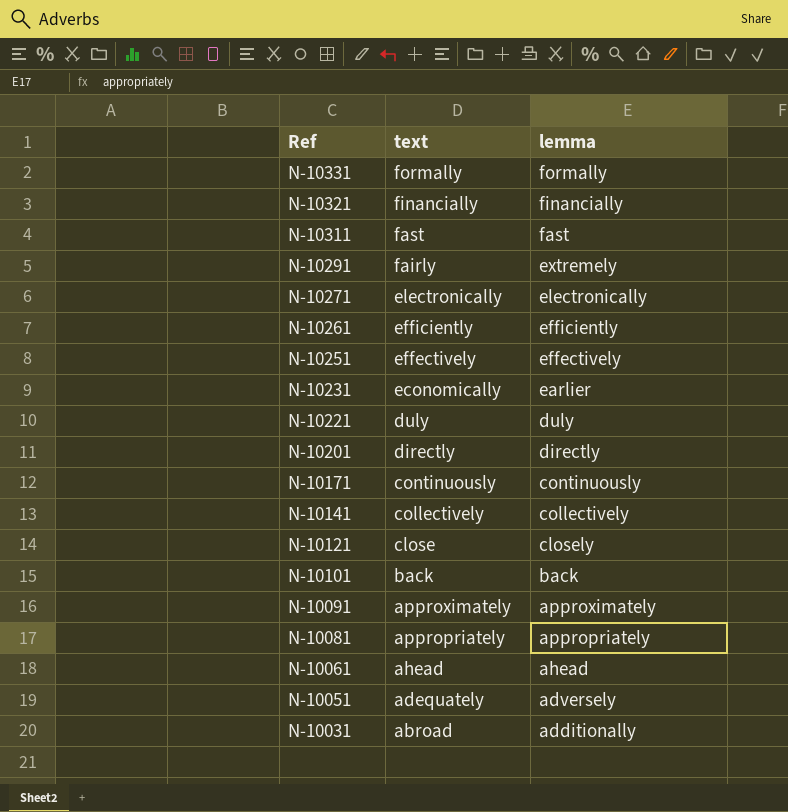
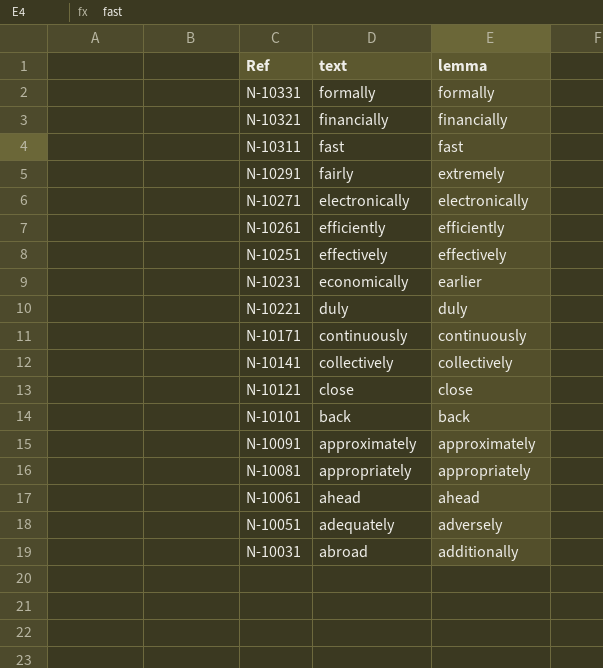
row N-10201: directly | directly -> none
N-10121 | lemma: closely -> close

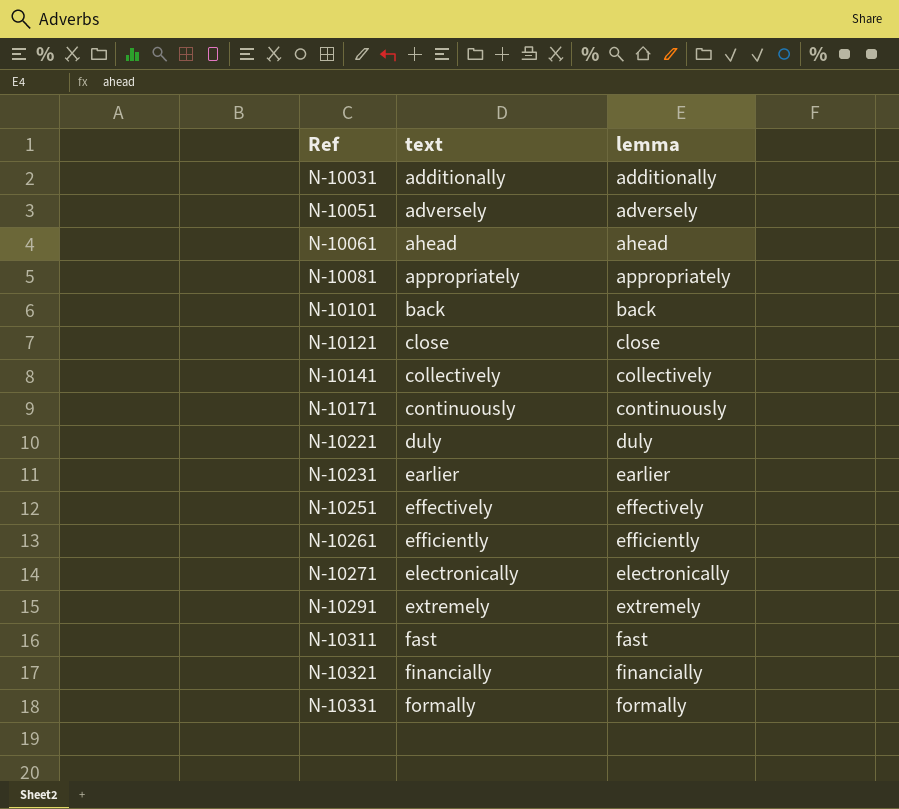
row order: Ref descending -> Ref ascending
row N-10091: approximately | approximately -> none
N-10031 | text: abroad -> additionally
N-10051 | text: adequately -> adversely
N-10231 | text: economically -> earlier
N-10291 | text: fairly -> extremely

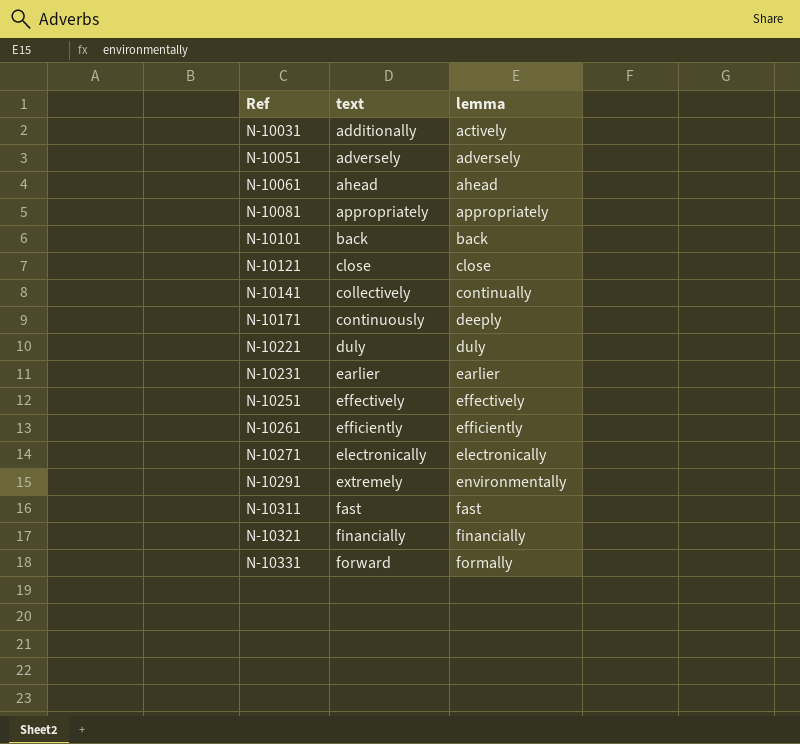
N-10031 | lemma: additionally -> actively
N-10141 | lemma: collectively -> continually
N-10171 | lemma: continuously -> deeply
N-10291 | lemma: extremely -> environmentally
N-10331 | text: formally -> forward

